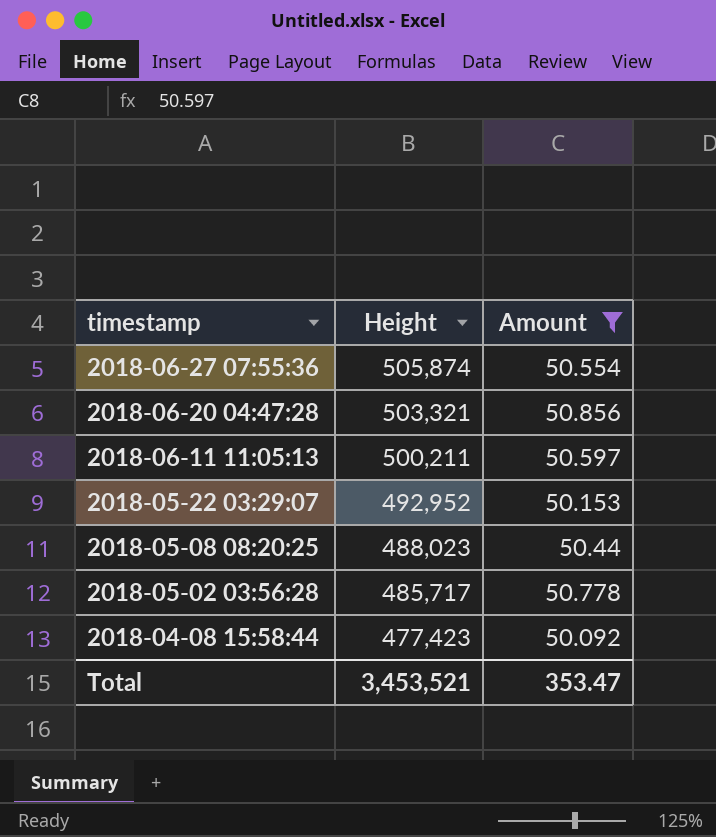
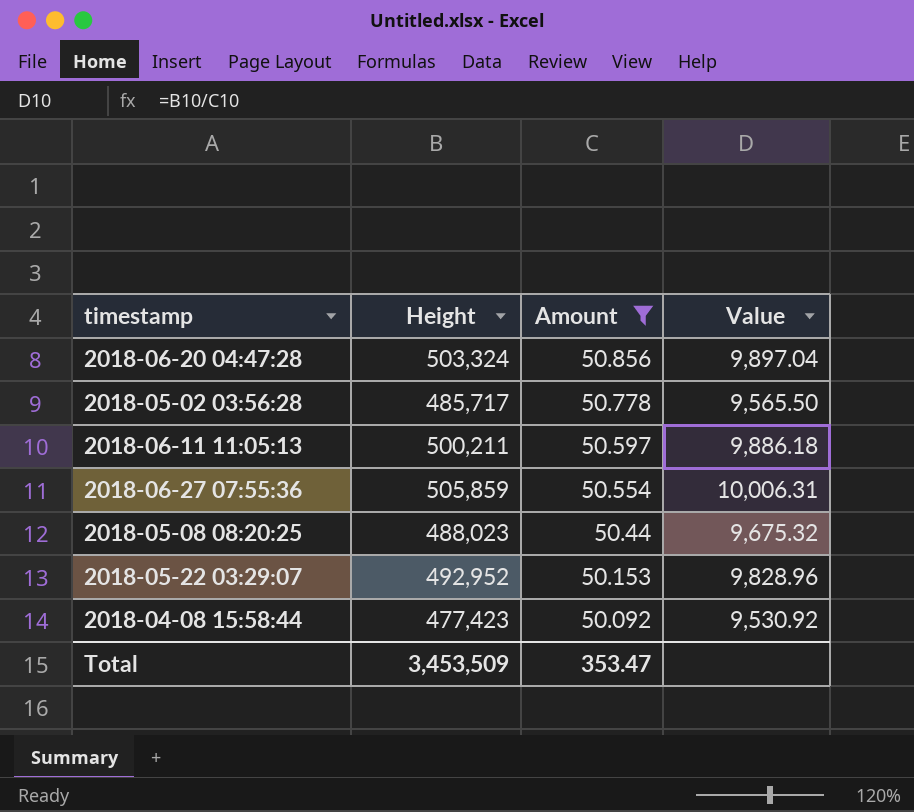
row order: timestamp descending -> Amount descending
column Value | formula: none -> [Height] / [Amount]
2018-06-20 04:47:28 | Height: 503,321 -> 503,324
2018-06-27 07:55:36 | Height: 505,874 -> 505,859
Total | Height: 3,453,521 -> 3,453,509

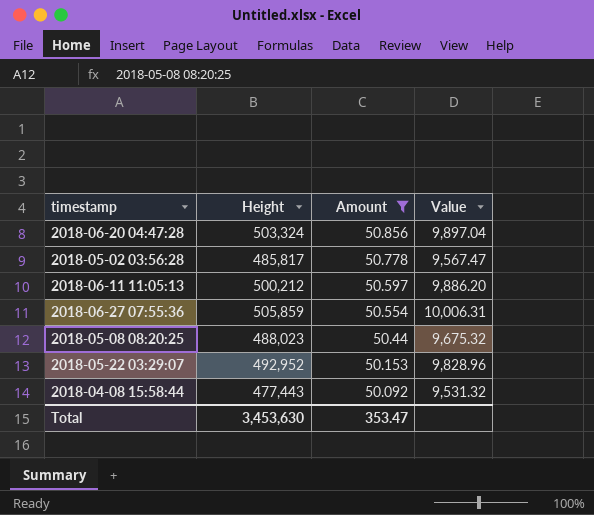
2018-05-02 03:56:28 | Height: 485,717 -> 485,817
2018-05-02 03:56:28 | Value: 9,565.50 -> 9,567.47
2018-06-11 11:05:13 | Height: 500,211 -> 500,212
2018-06-11 11:05:13 | Value: 9,886.18 -> 9,886.20
2018-04-08 15:58:44 | Height: 477,423 -> 477,443
2018-04-08 15:58:44 | Value: 9,530.92 -> 9,531.32
Total | Height: 3,453,509 -> 3,453,630

